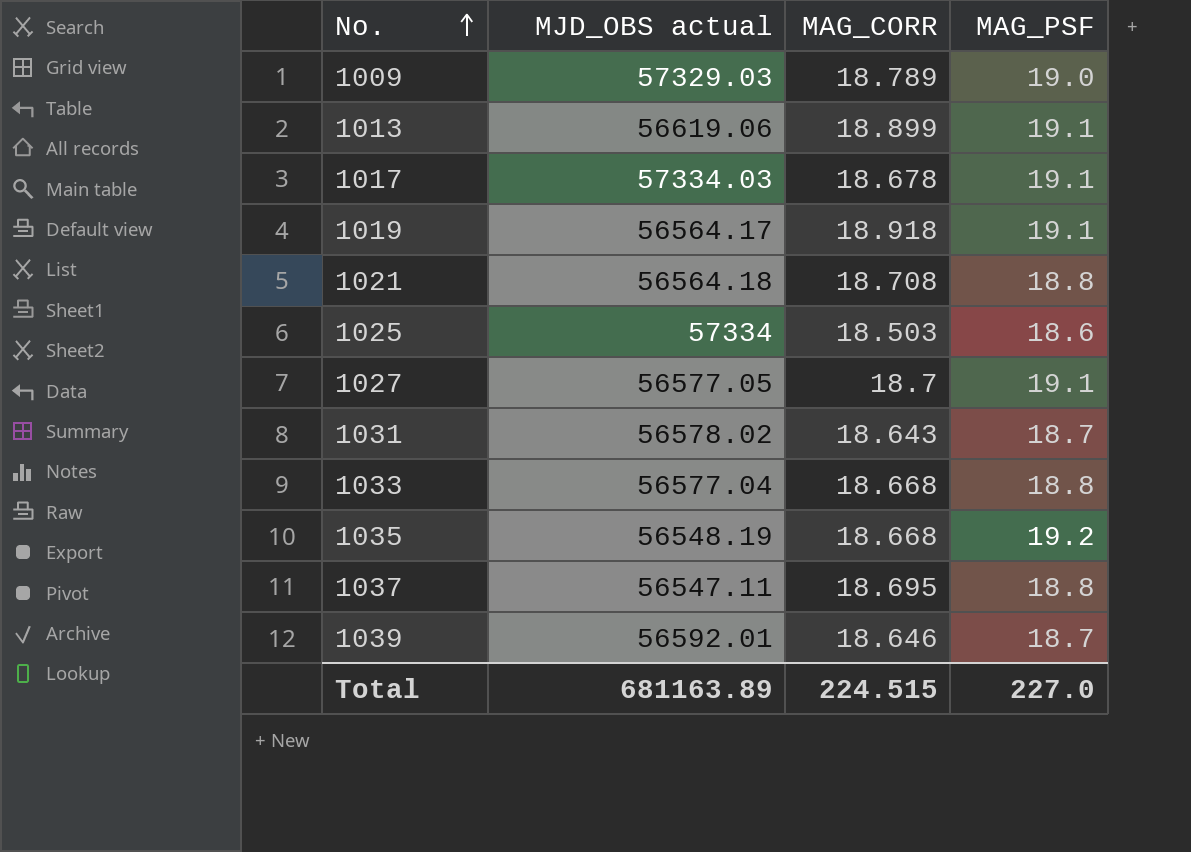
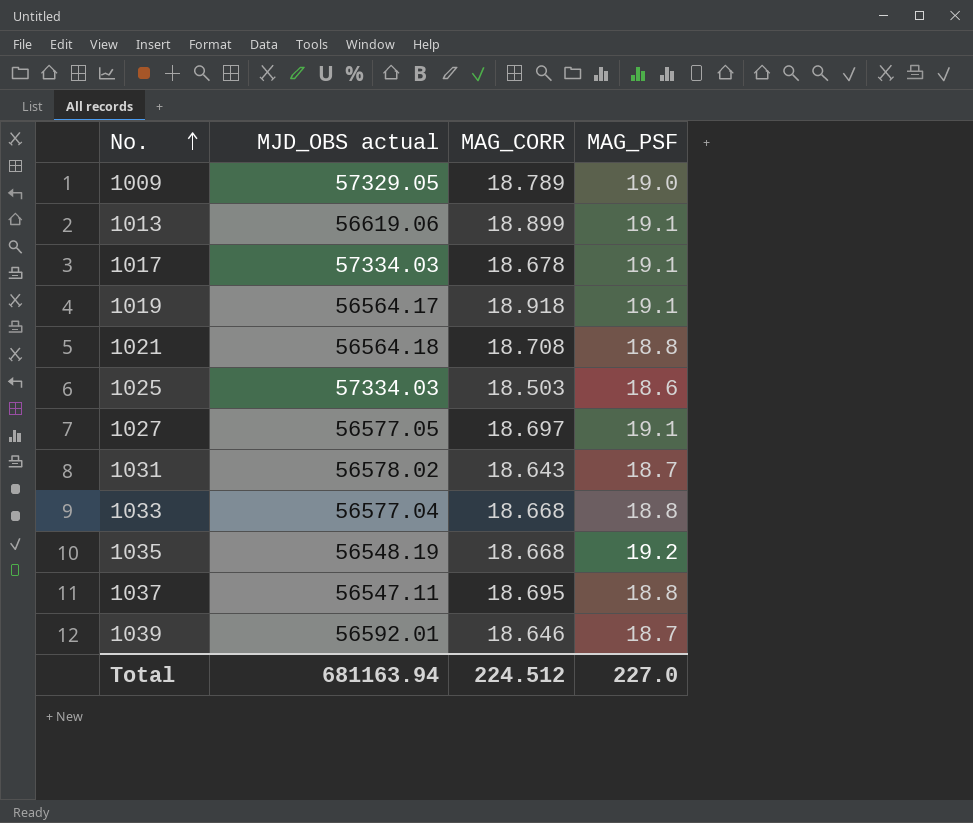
1009 | MJD_OBS actual: 57329.03 -> 57329.05
1025 | MJD_OBS actual: 57334 -> 57334.03
1027 | MAG_CORR: 18.7 -> 18.697
Total | MJD_OBS actual: 681163.89 -> 681163.94
Total | MAG_CORR: 224.515 -> 224.512

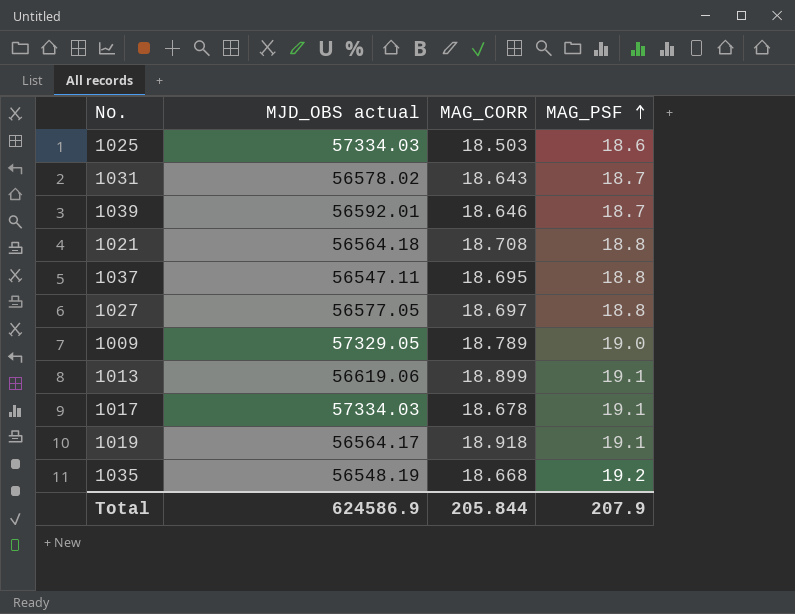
row order: No. ascending -> MAG_PSF ascending
row 1033: 56577.04 | 18.668 | 18.8 -> none
1027 | MAG_PSF: 19.1 -> 18.8
Total | MJD_OBS actual: 681163.94 -> 624586.9
Total | MAG_CORR: 224.512 -> 205.844
Total | MAG_PSF: 227.0 -> 207.9

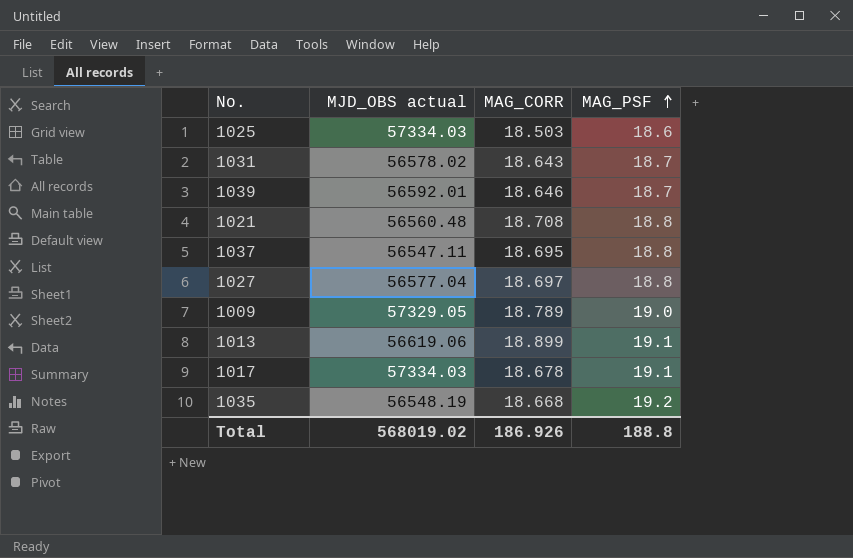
row 1019: 56564.17 | 18.918 | 19.1 -> none
1021 | MJD_OBS actual: 56564.18 -> 56560.48
1027 | MJD_OBS actual: 56577.05 -> 56577.04
Total | MJD_OBS actual: 624586.9 -> 568019.02
Total | MAG_CORR: 205.844 -> 186.926
Total | MAG_PSF: 207.9 -> 188.8

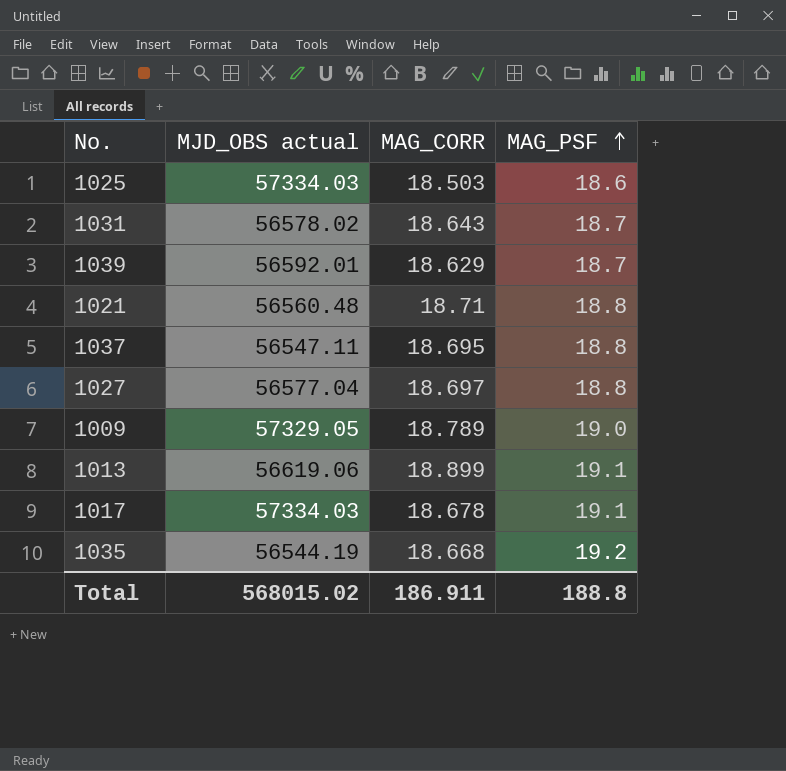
1039 | MAG_CORR: 18.646 -> 18.629
1021 | MAG_CORR: 18.708 -> 18.71
1035 | MJD_OBS actual: 56548.19 -> 56544.19
Total | MJD_OBS actual: 568019.02 -> 568015.02
Total | MAG_CORR: 186.926 -> 186.911

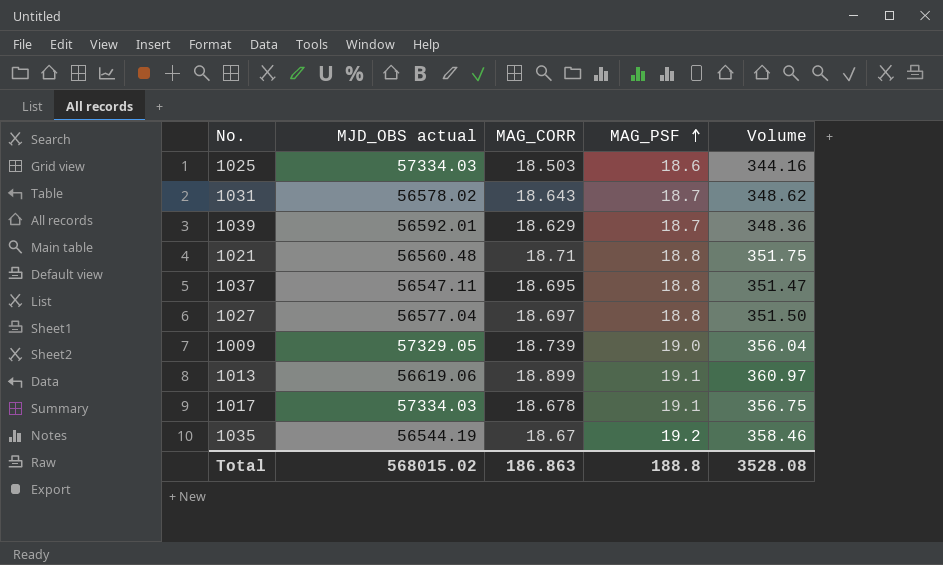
column Volume | formula: none -> [MAG_CORR] * [MAG_PSF]
1009 | MAG_CORR: 18.789 -> 18.739
1035 | MAG_CORR: 18.668 -> 18.67
Total | MAG_CORR: 186.911 -> 186.863

